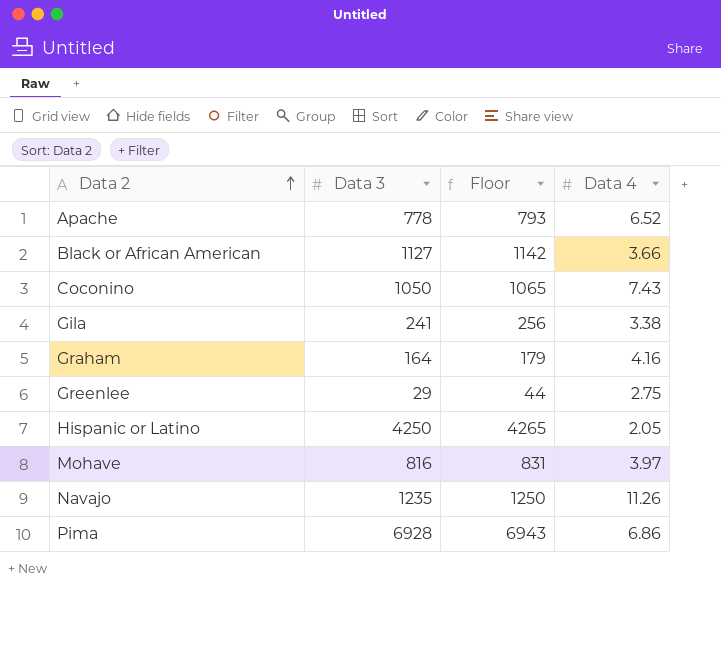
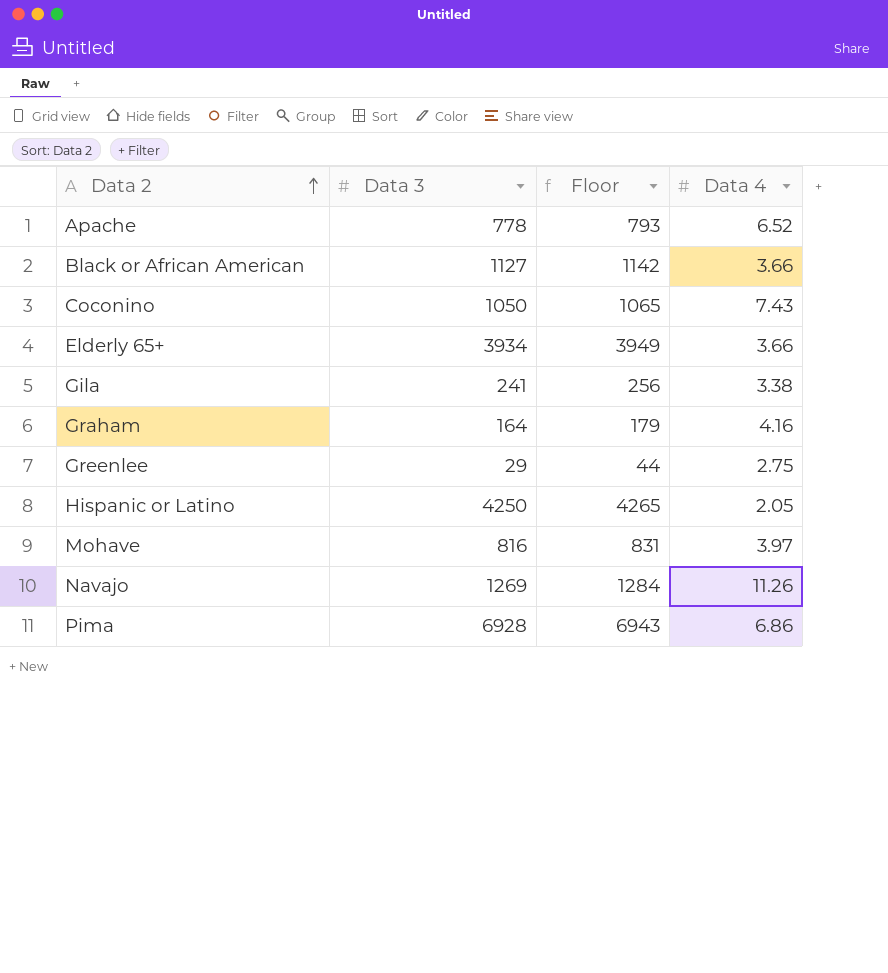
row Elderly 65+: none -> 3934 | 3949 | 3.66
Navajo | Data 3: 1235 -> 1269
Navajo | Floor: 1250 -> 1284

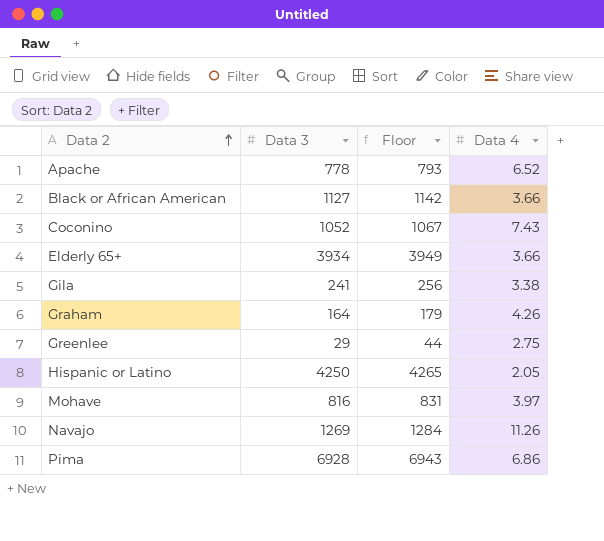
Coconino | Data 3: 1050 -> 1052
Coconino | Floor: 1065 -> 1067
Graham | Data 4: 4.16 -> 4.26

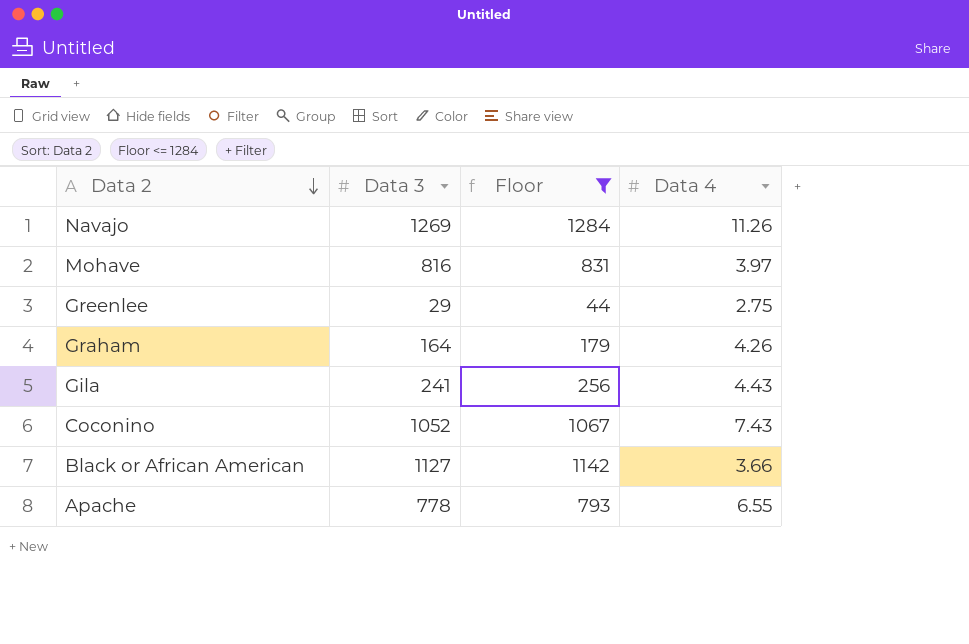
filter: none -> Floor <= 1284
row order: Data 2 ascending -> Data 2 descending
Gila | Data 4: 3.38 -> 4.43
Apache | Data 4: 6.52 -> 6.55

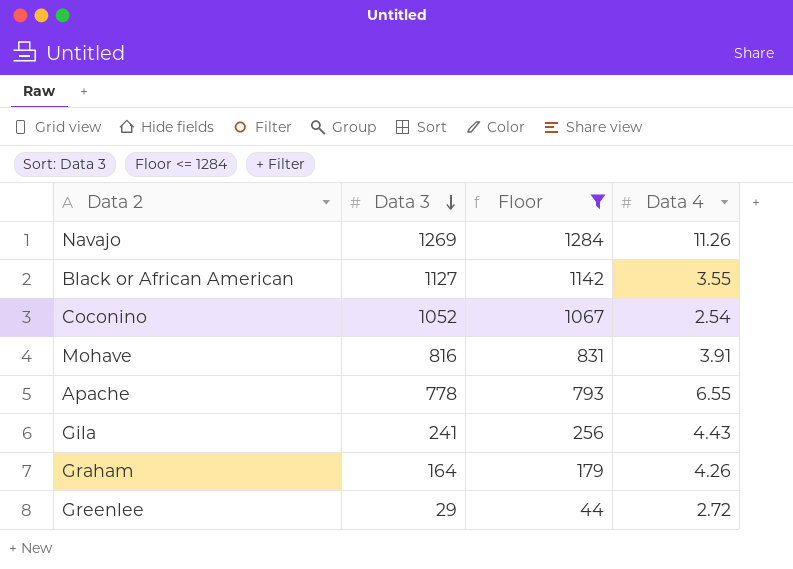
row order: Data 2 descending -> Data 3 descending
Black or African American | Data 4: 3.66 -> 3.55
Coconino | Data 4: 7.43 -> 2.54
Mohave | Data 4: 3.97 -> 3.91
Greenlee | Data 4: 2.75 -> 2.72

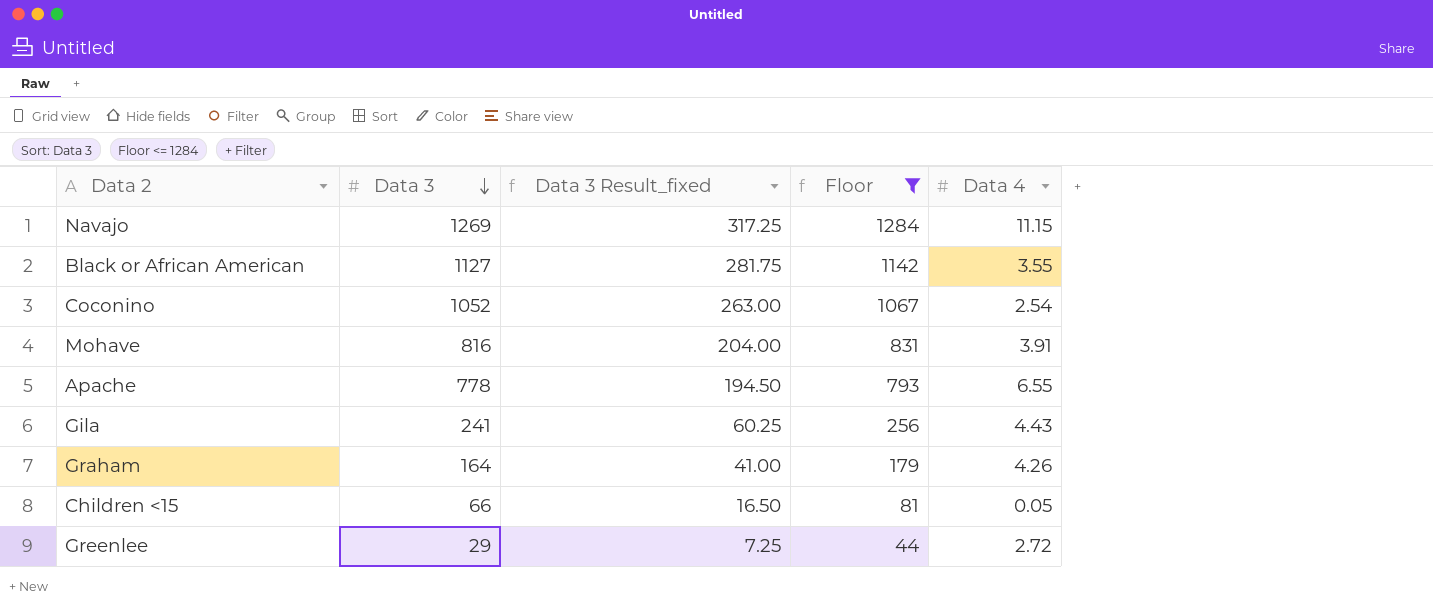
column Data 3 Result_fixed | formula: none -> [Data 3] * 0.25
Navajo | Data 4: 11.26 -> 11.15
row Children <15: none -> 66 | 16.50 | 81 | 0.05

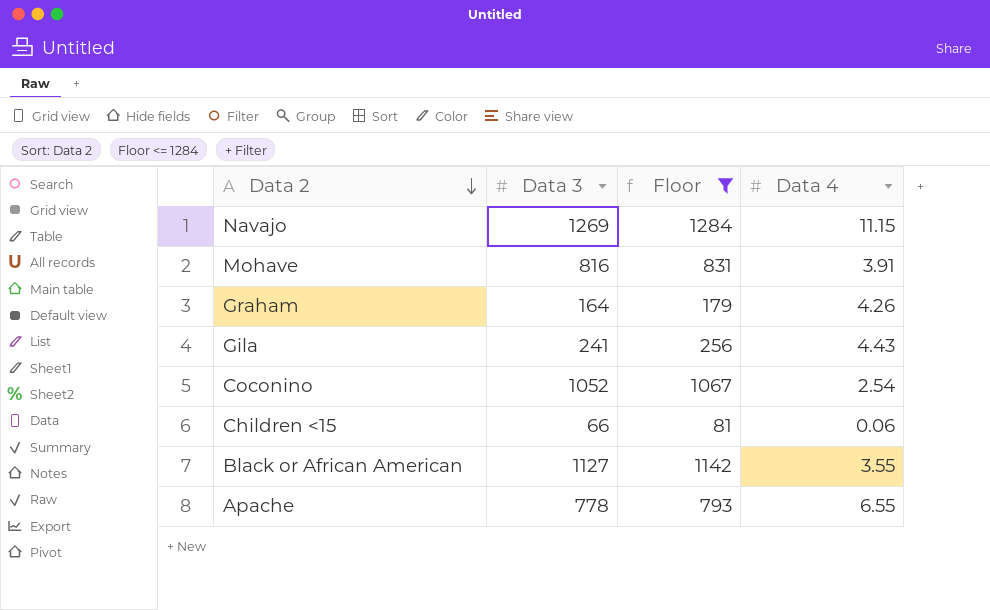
row order: Data 3 descending -> Data 2 descending
column Data 3 Result_fixed | formula: [Data 3] * 0.25 -> none
row Greenlee: 29 | 7.25 | 44 | 2.72 -> none
Children <15 | Data 4: 0.05 -> 0.06

